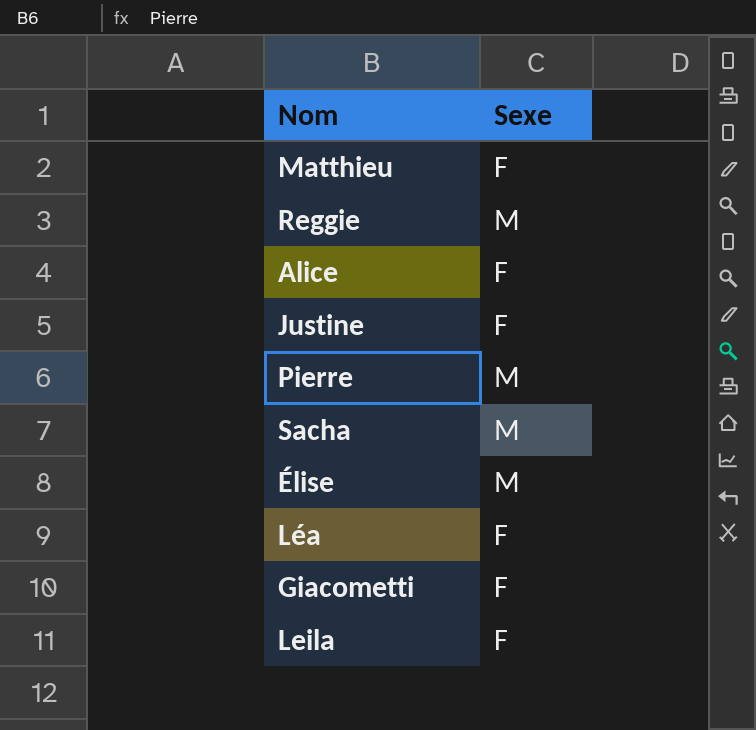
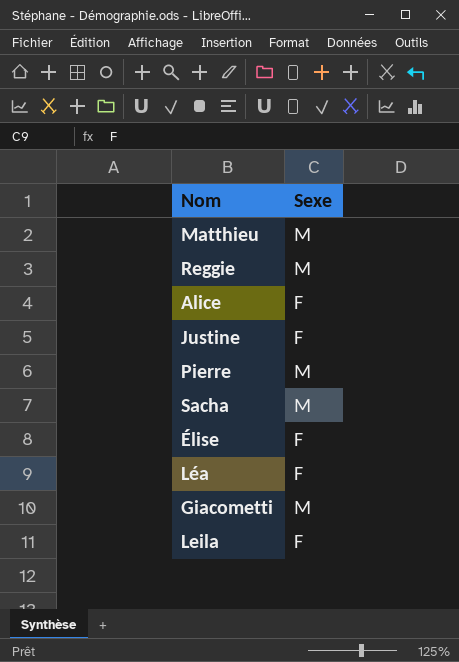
Matthieu | Sexe: F -> M
Élise | Sexe: M -> F
Giacometti | Sexe: F -> M

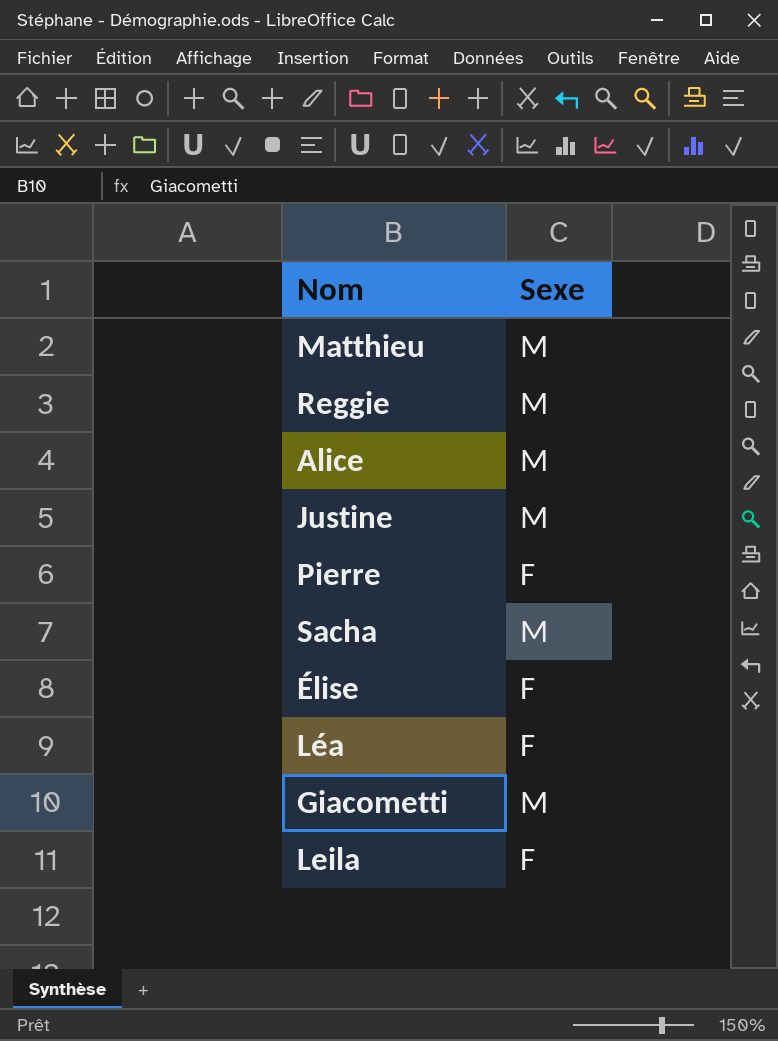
Alice | Sexe: F -> M
Justine | Sexe: F -> M
Pierre | Sexe: M -> F

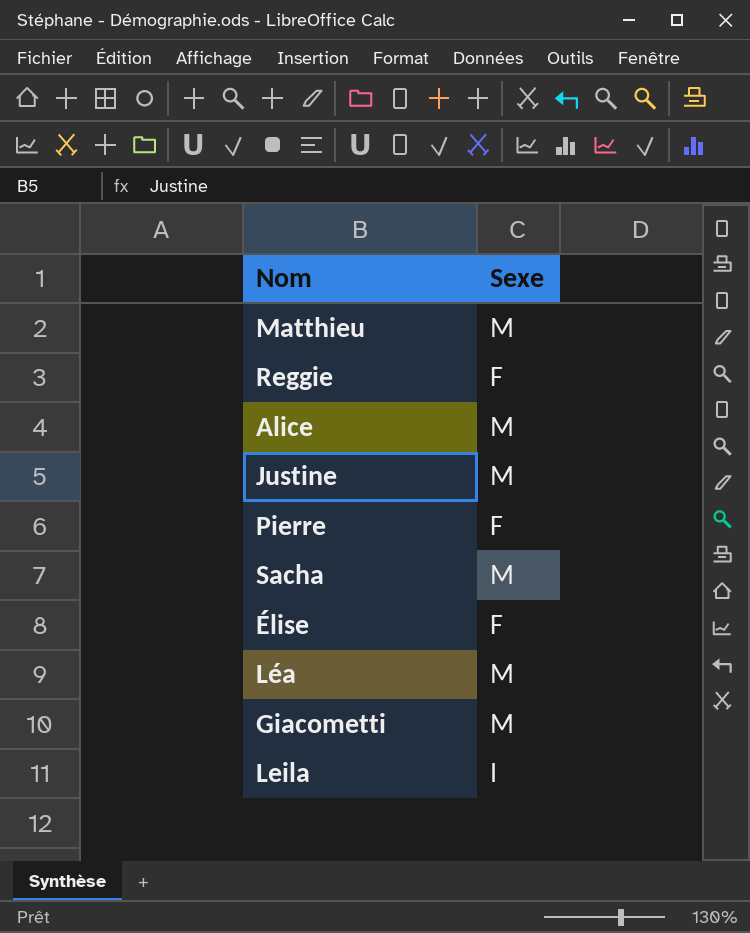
Reggie | Sexe: M -> F
Léa | Sexe: F -> M
Leila | Sexe: F -> I

